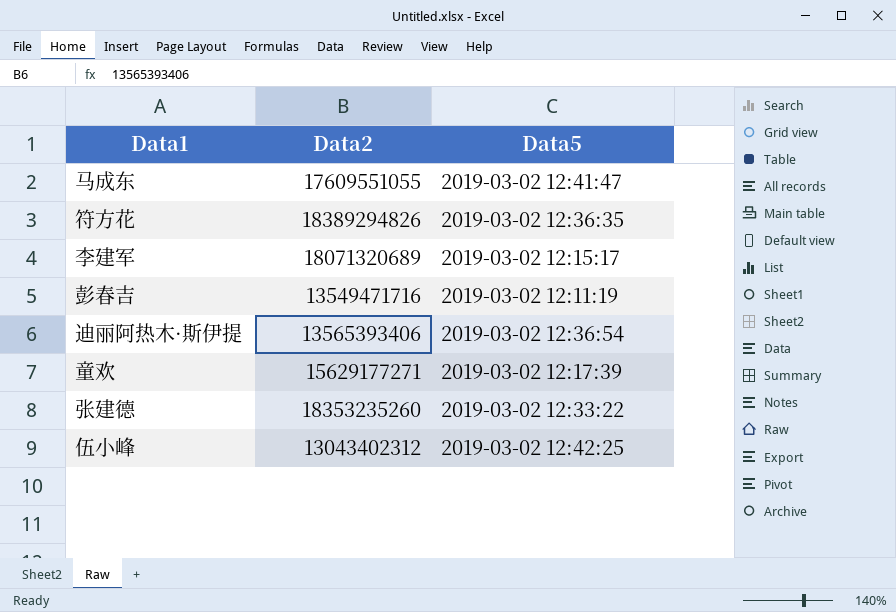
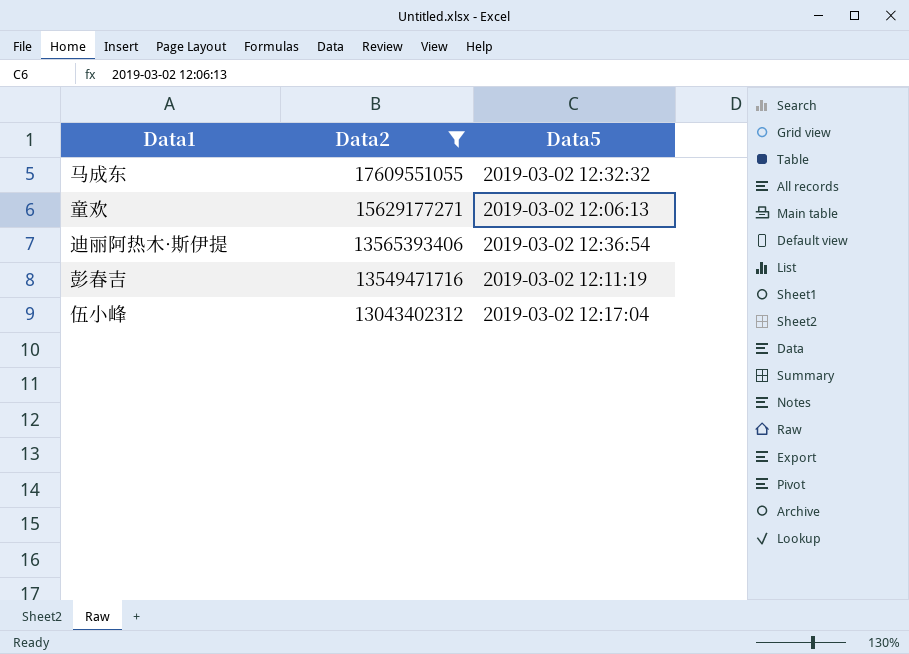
filter: none -> Data2 <= 17609551055
row order: none -> Data2 descending
马成东 | Data5: 2019-03-02 12:41:47 -> 2019-03-02 12:32:32
童欢 | Data5: 2019-03-02 12:17:39 -> 2019-03-02 12:06:13
伍小峰 | Data5: 2019-03-02 12:42:25 -> 2019-03-02 12:17:04

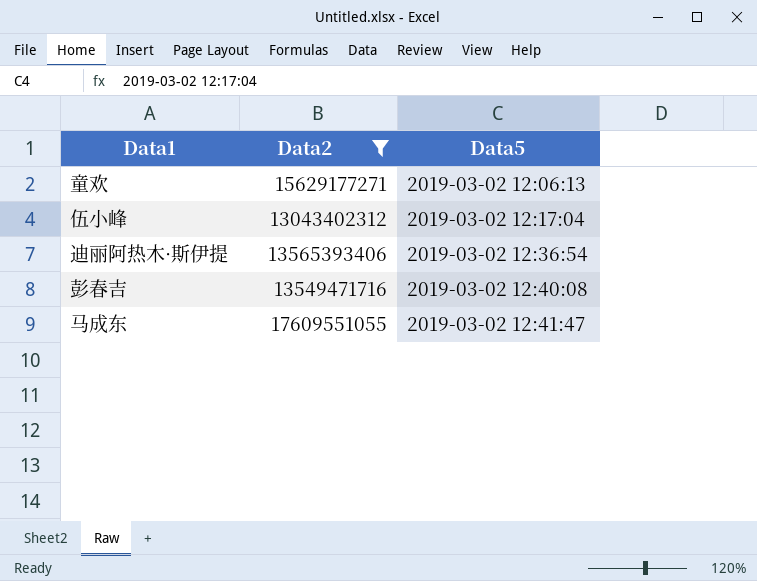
row order: Data2 descending -> Data5 ascending
彭春吉 | Data5: 2019-03-02 12:11:19 -> 2019-03-02 12:40:08
马成东 | Data5: 2019-03-02 12:32:32 -> 2019-03-02 12:41:47

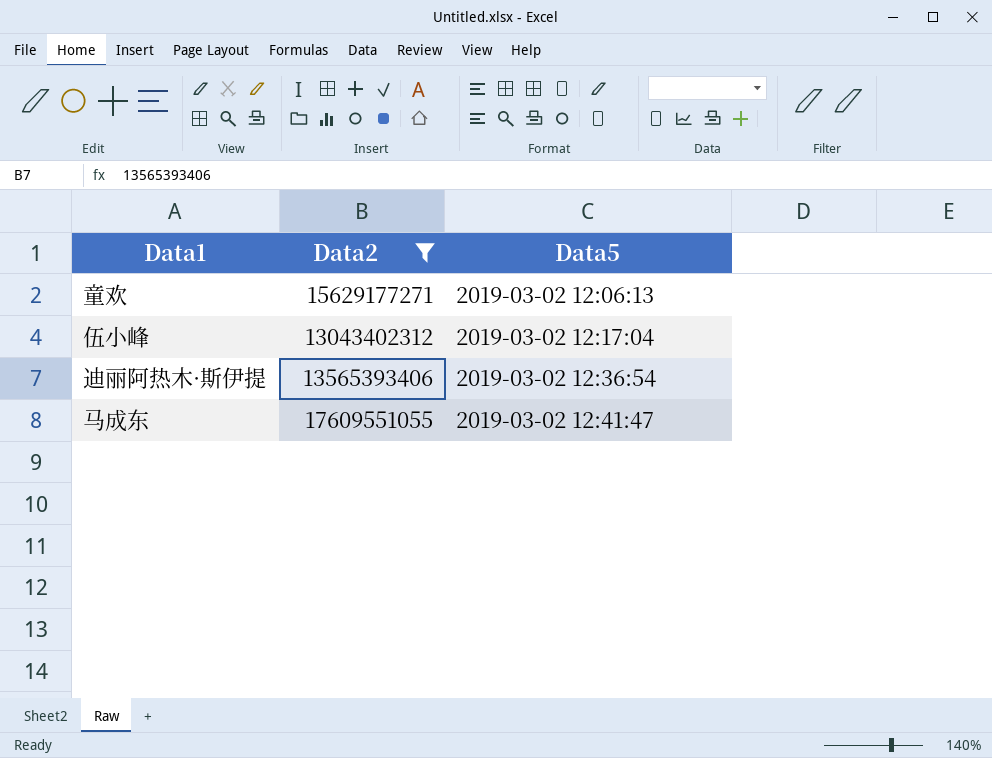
row 彭春吉: 13549471716 | 2019-03-02 12:40:08 -> none

